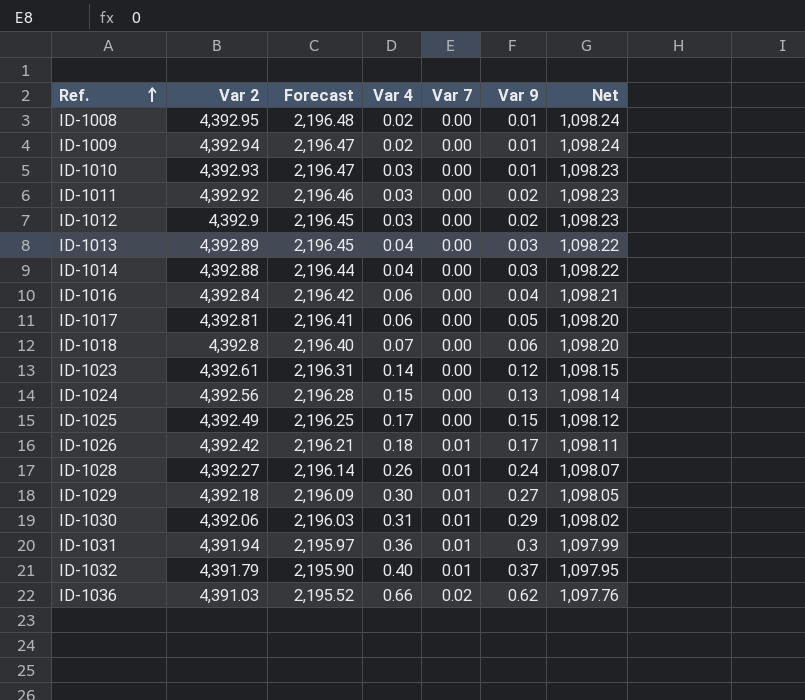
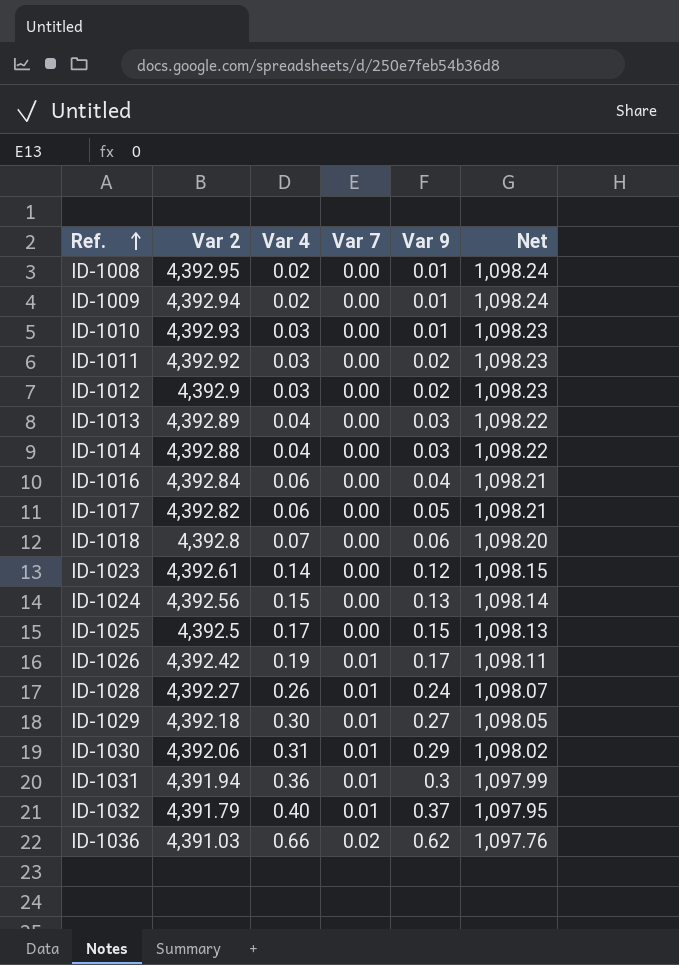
column Forecast | formula: [Var 2] * 0.5 -> none
ID-1017 | Var 2: 4,392.81 -> 4,392.82
ID-1017 | Net: 1,098.20 -> 1,098.21
ID-1025 | Var 2: 4,392.49 -> 4,392.5
ID-1025 | Net: 1,098.12 -> 1,098.13
ID-1026 | Var 4: 0.18 -> 0.19

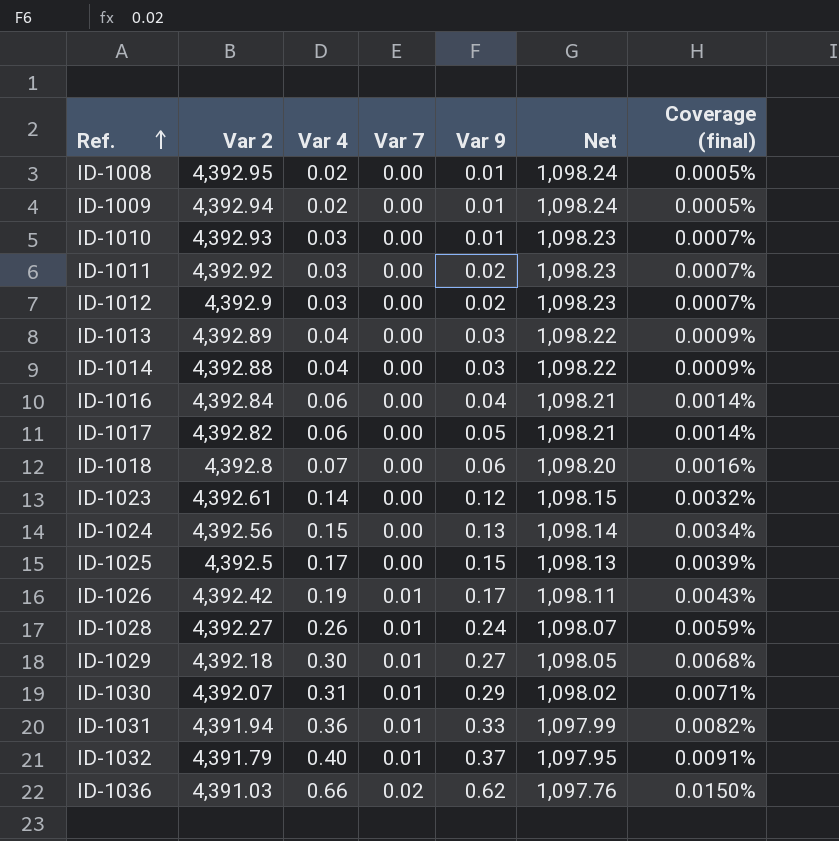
column Coverage (final) | formula: none -> [Var 4] / [Var 2]
ID-1030 | Var 2: 4,392.06 -> 4,392.07
ID-1031 | Var 9: 0.3 -> 0.33

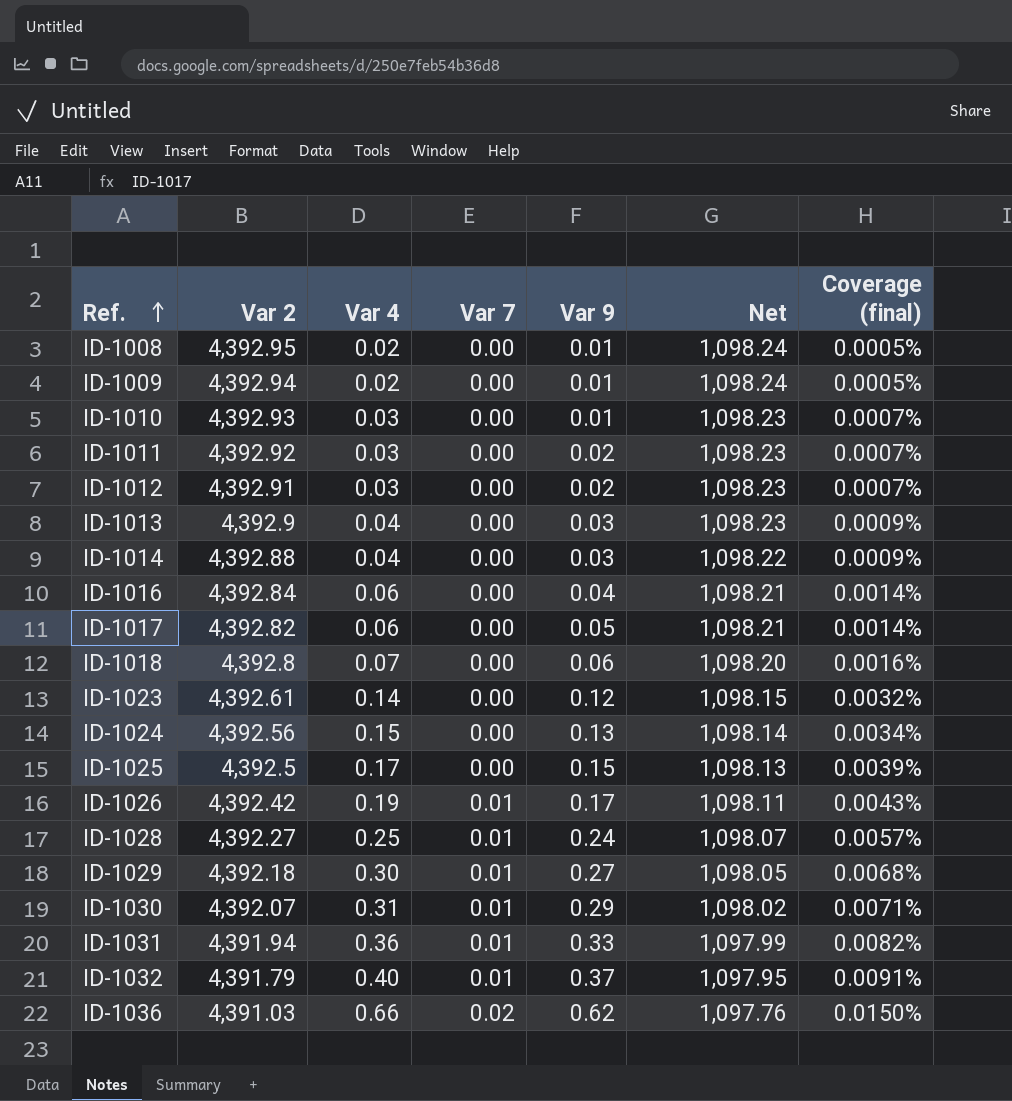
ID-1012 | Var 2: 4,392.9 -> 4,392.91
ID-1013 | Var 2: 4,392.89 -> 4,392.9
ID-1013 | Net: 1,098.22 -> 1,098.23
ID-1028 | Var 4: 0.26 -> 0.25
ID-1028 | Coverage (final): 0.0059% -> 0.0057%

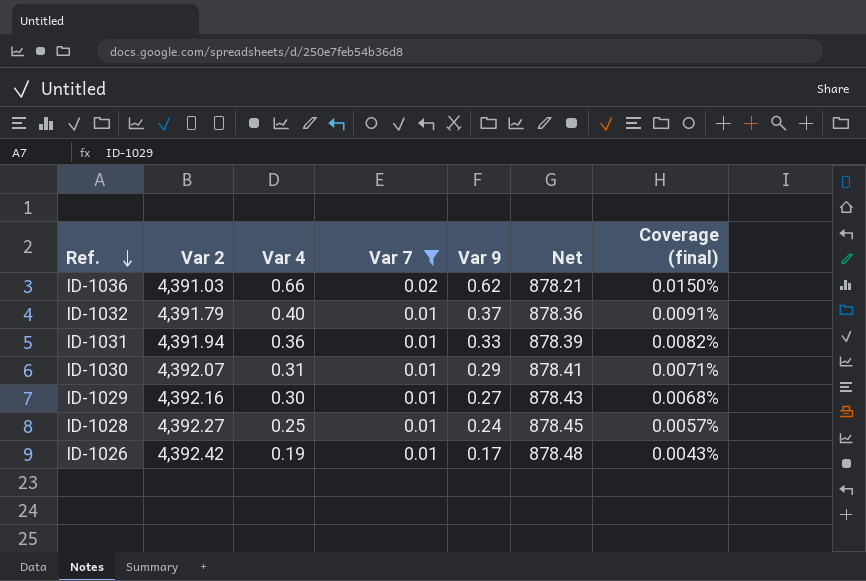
filter: none -> Var 7 != 0.00
row order: Ref. ascending -> Ref. descending
column Net | formula: [Var 2] * 0.25 -> [Var 2] * 0.2
ID-1029 | Var 2: 4,392.18 -> 4,392.16

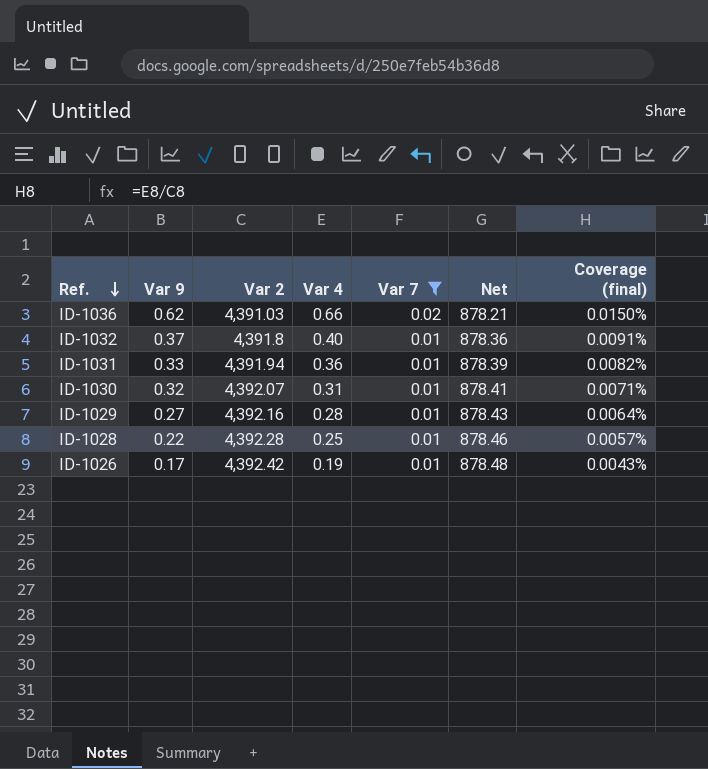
column Var 9 | position: 5 -> 2
ID-1032 | Var 2: 4,391.79 -> 4,391.8
ID-1030 | Var 9: 0.29 -> 0.32
ID-1029 | Var 4: 0.30 -> 0.28
ID-1029 | Coverage (final): 0.0068% -> 0.0064%
ID-1028 | Var 9: 0.24 -> 0.22
ID-1028 | Var 2: 4,392.27 -> 4,392.28
ID-1028 | Net: 878.45 -> 878.46

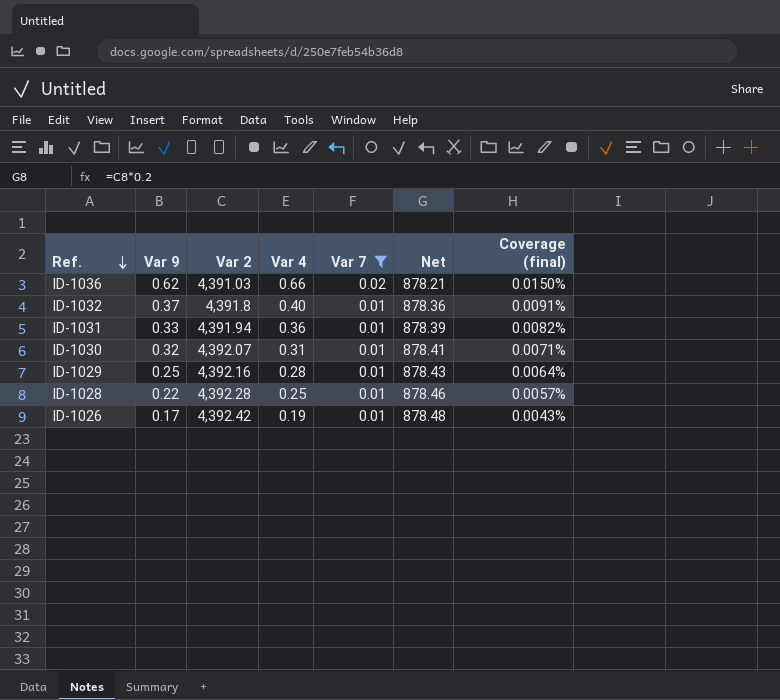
ID-1029 | Var 9: 0.27 -> 0.25

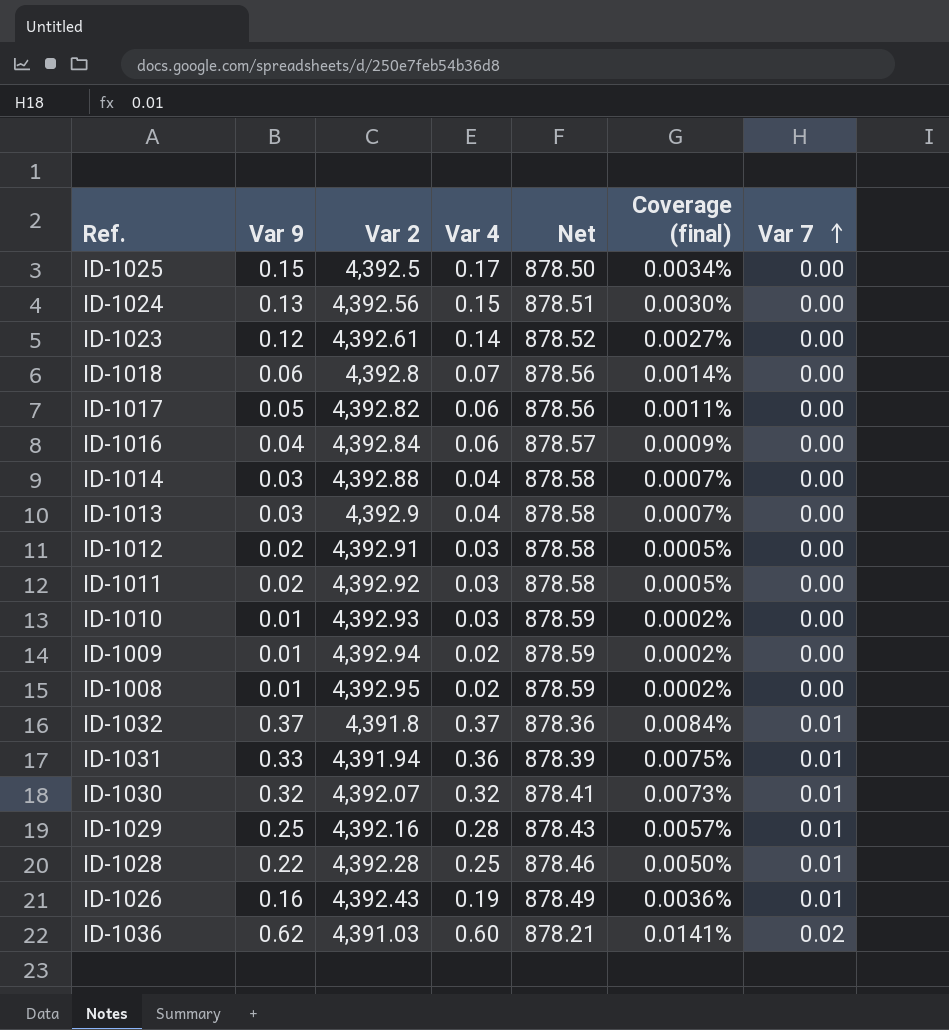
filter: Var 7 != 0.00 -> none
row order: Ref. descending -> Var 7 ascending
column Coverage (final) | formula: [Var 4] / [Var 2] -> [Var 9] / [Var 2]
column Var 7 | position: 5 -> 7
ID-1032 | Var 4: 0.40 -> 0.37
ID-1030 | Var 4: 0.31 -> 0.32
ID-1026 | Var 9: 0.17 -> 0.16
ID-1026 | Var 2: 4,392.42 -> 4,392.43
ID-1026 | Net: 878.48 -> 878.49
ID-1036 | Var 4: 0.66 -> 0.60

